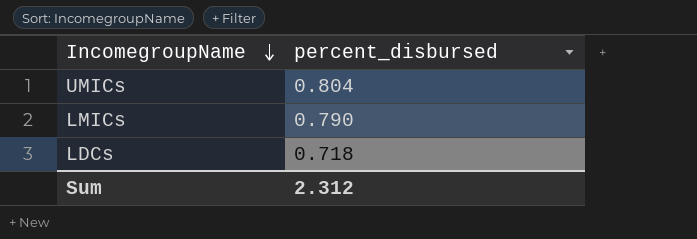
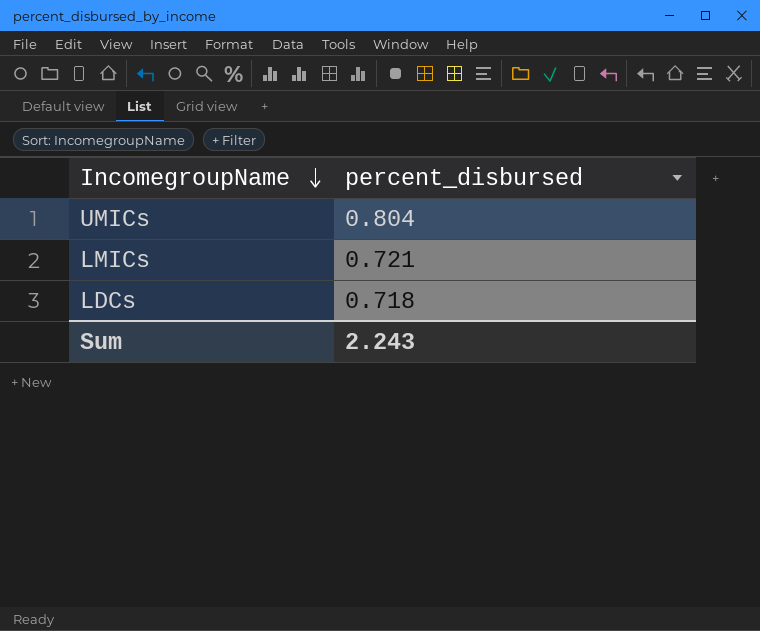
LMICs | percent_disbursed: 0.790 -> 0.721
Sum | percent_disbursed: 2.312 -> 2.243

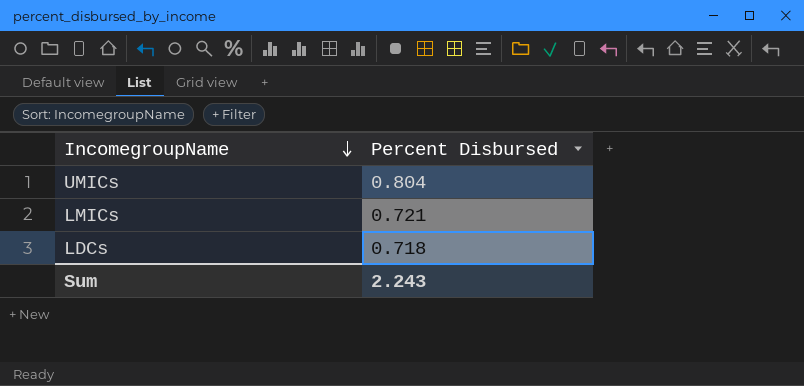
column name: percent_disbursed -> Percent Disbursed

